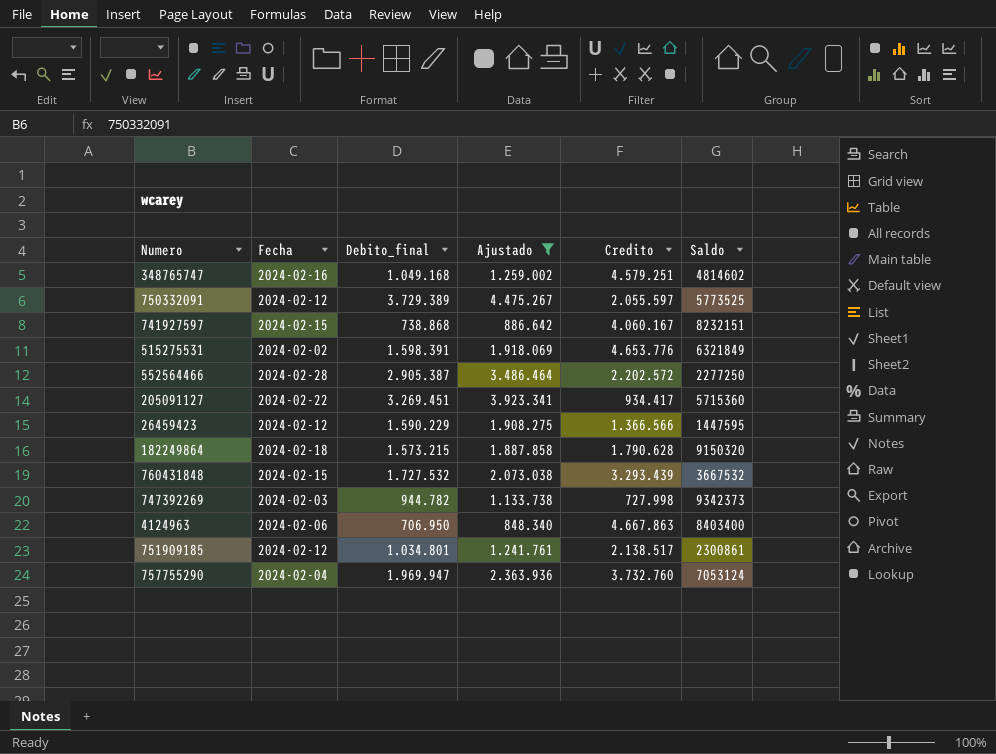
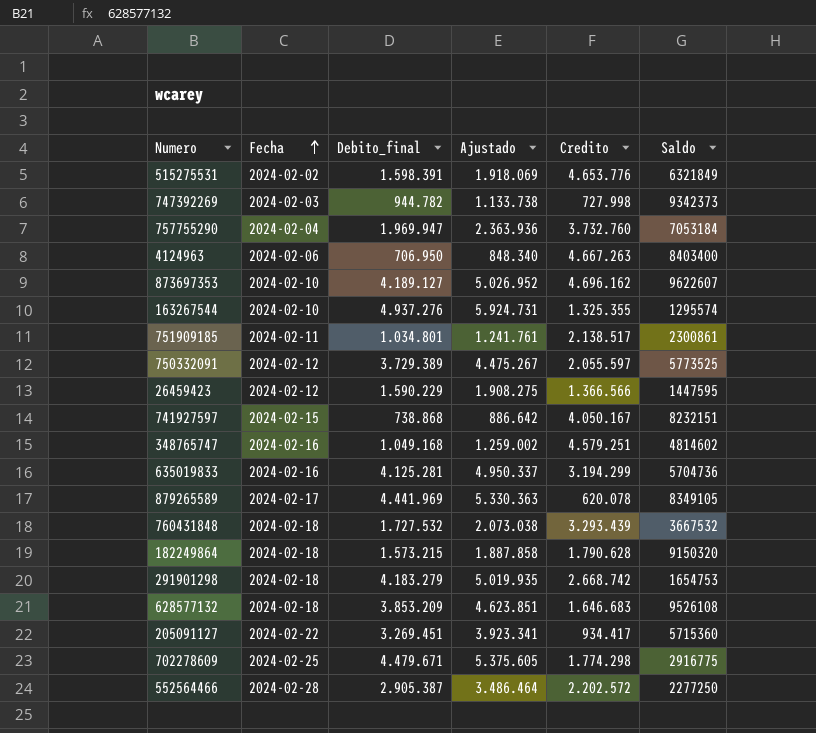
filter: Ajustado <= 4.475.267 -> none
row order: none -> Fecha ascending
757755290 | Saldo: 7053124 -> 7053184
4124963 | Credito: 4.667.863 -> 4.667.263
751909185 | Fecha: 2024-02-12 -> 2024-02-11
741927597 | Credito: 4.060.167 -> 4.050.167
760431848 | Fecha: 2024-02-15 -> 2024-02-18

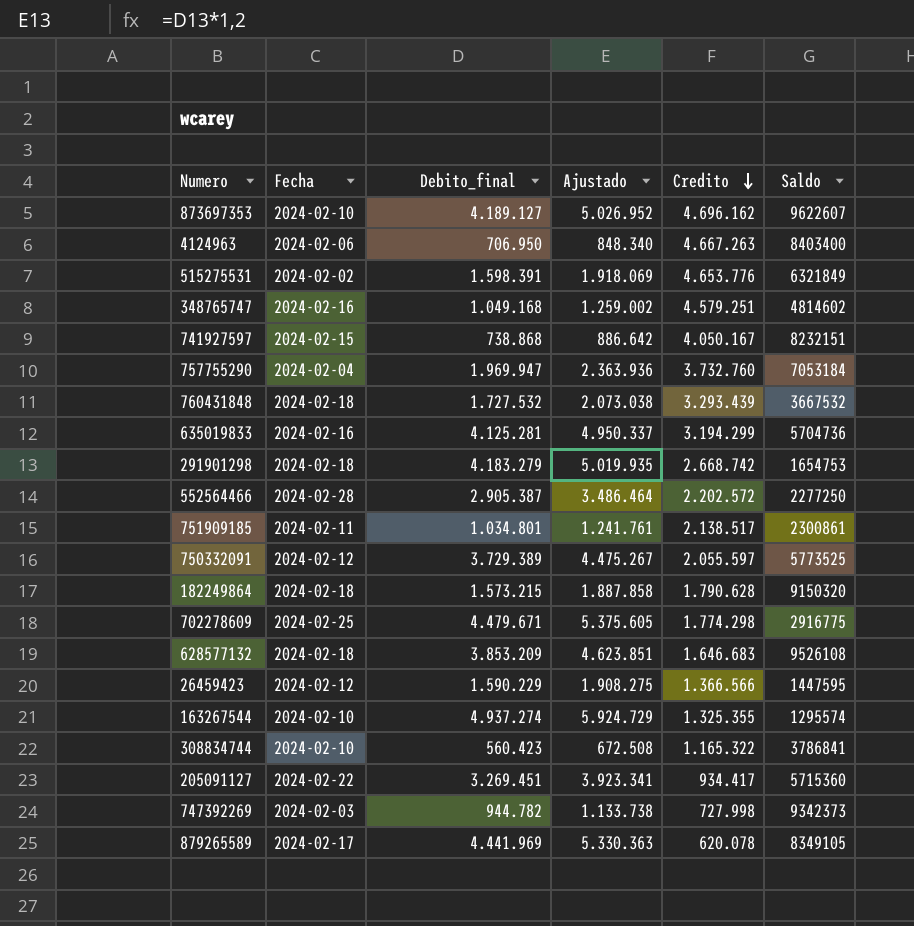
row order: Fecha ascending -> Credito descending
163267544 | Debito_final: 4.937.276 -> 4.937.274
163267544 | Ajustado: 5.924.731 -> 5.924.729
row 308834744: none -> 2024-02-10 | 560.423 | 672.508 | 1.165.322 | 3786841

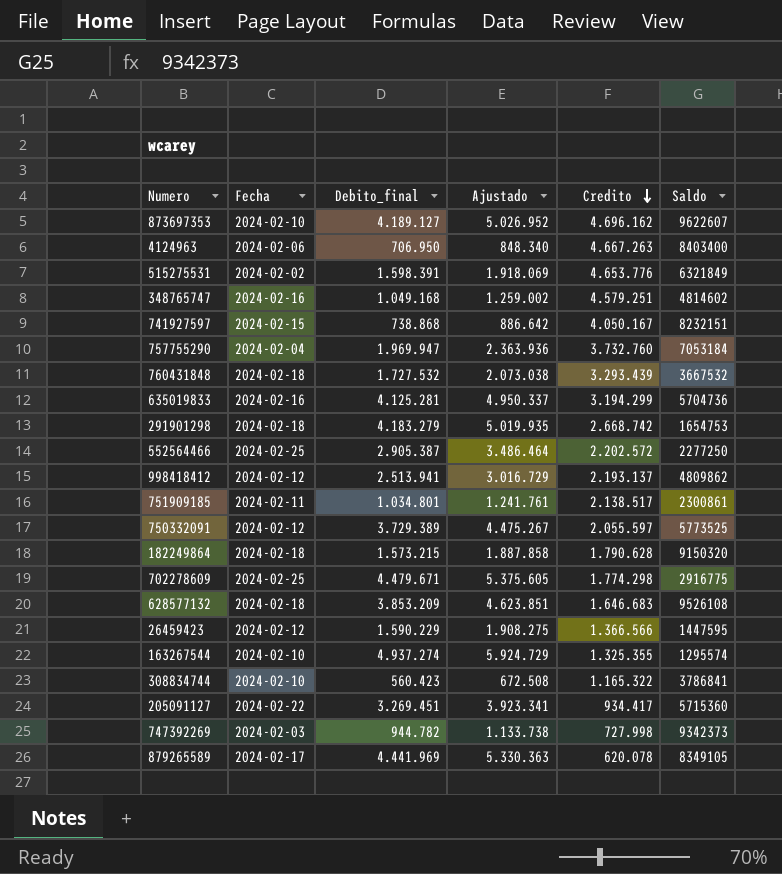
552564466 | Fecha: 2024-02-28 -> 2024-02-25
row 998418412: none -> 2024-02-12 | 2.513.941 | 3.016.729 | 2.193.137 | 4809862

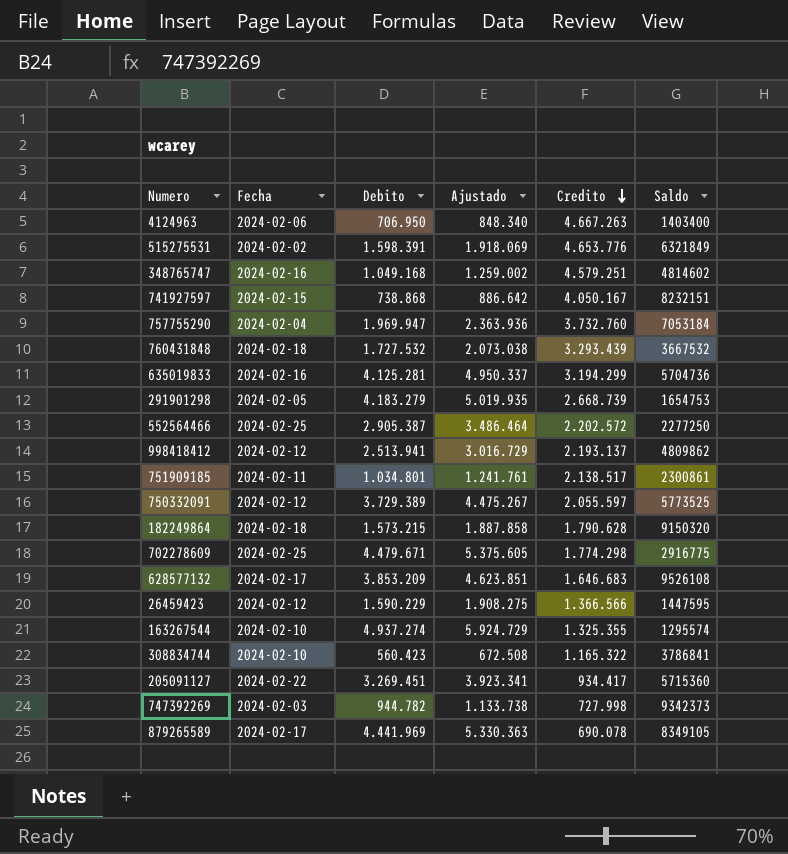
column name: Debito_final -> Debito
row 873697353: 2024-02-10 | 4.189.127 | 5.026.952 | 4.696.162 | 9622607 -> none
4124963 | Saldo: 8403400 -> 1403400
291901298 | Fecha: 2024-02-18 -> 2024-02-05
291901298 | Credito: 2.668.742 -> 2.668.739
628577132 | Fecha: 2024-02-18 -> 2024-02-17
879265589 | Credito: 620.078 -> 690.078

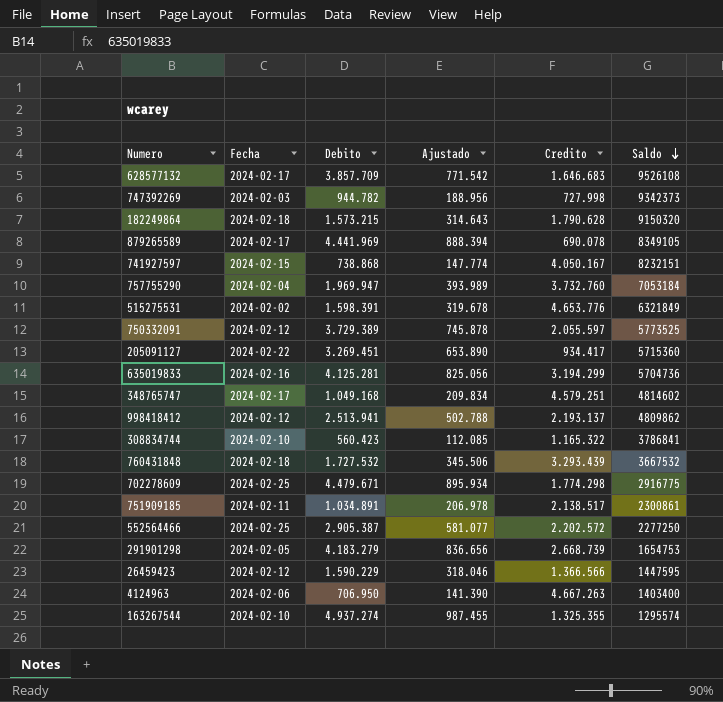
row order: Credito descending -> Saldo descending
column Ajustado | formula: [Debito] * 1,2 -> [Debito] * 0,2
628577132 | Debito: 3.853.209 -> 3.857.709
348765747 | Fecha: 2024-02-16 -> 2024-02-17
751909185 | Debito: 1.034.801 -> 1.034.891

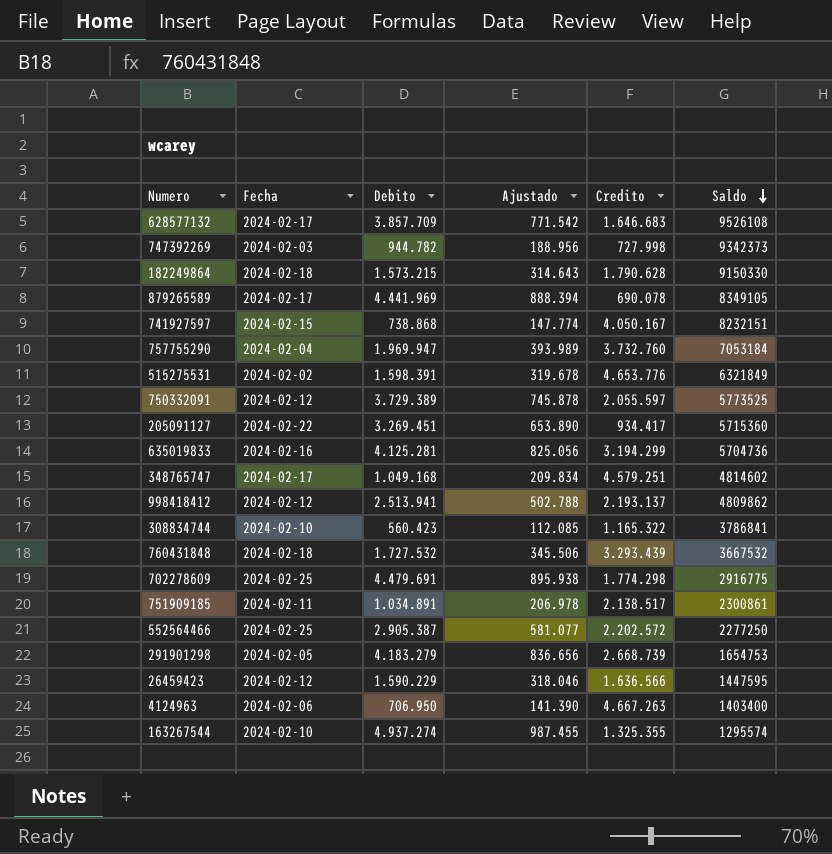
182249864 | Saldo: 9150320 -> 9150330
702278609 | Debito: 4.479.671 -> 4.479.691
702278609 | Ajustado: 895.934 -> 895.938
26459423 | Credito: 1.366.566 -> 1.636.566

